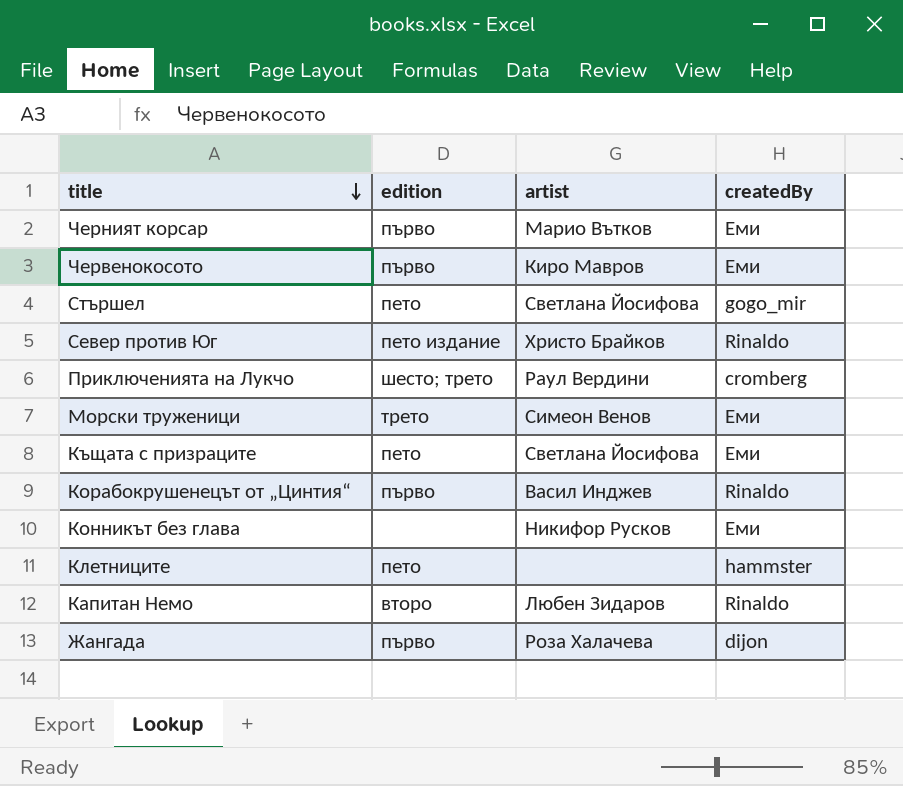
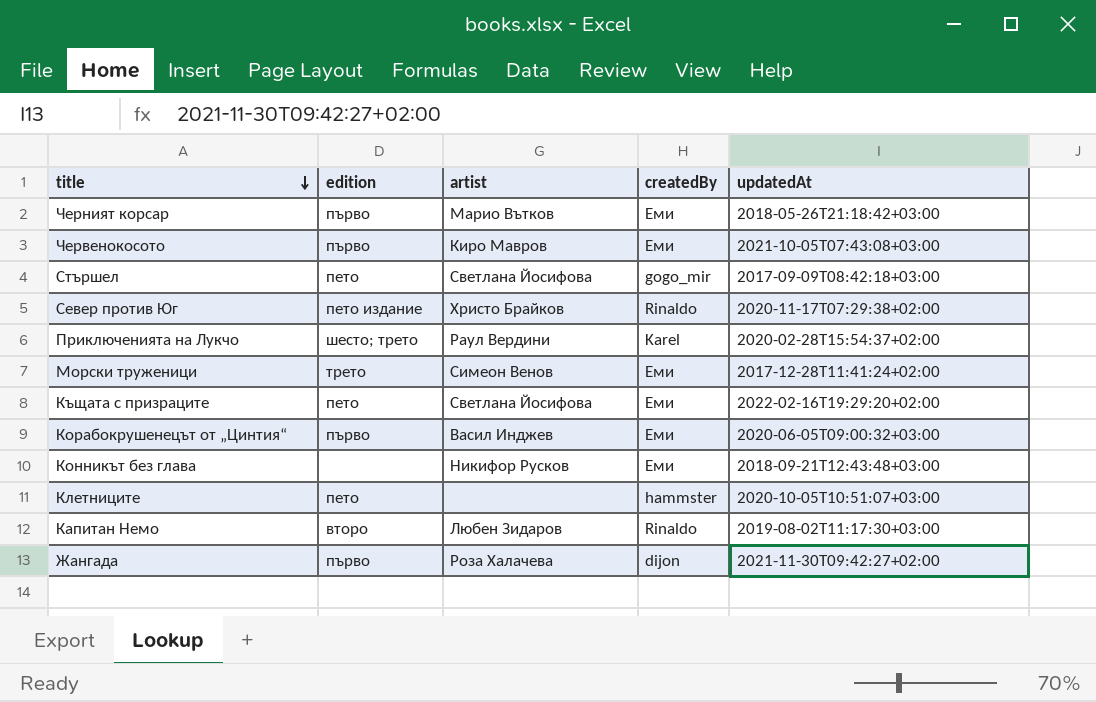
column updatedAt | position: none -> 5
Приключенията на Лукчо | createdBy: cromberg -> Karel
Корабокрушенецът от „Цинтия“ | createdBy: Rinaldo -> Еми

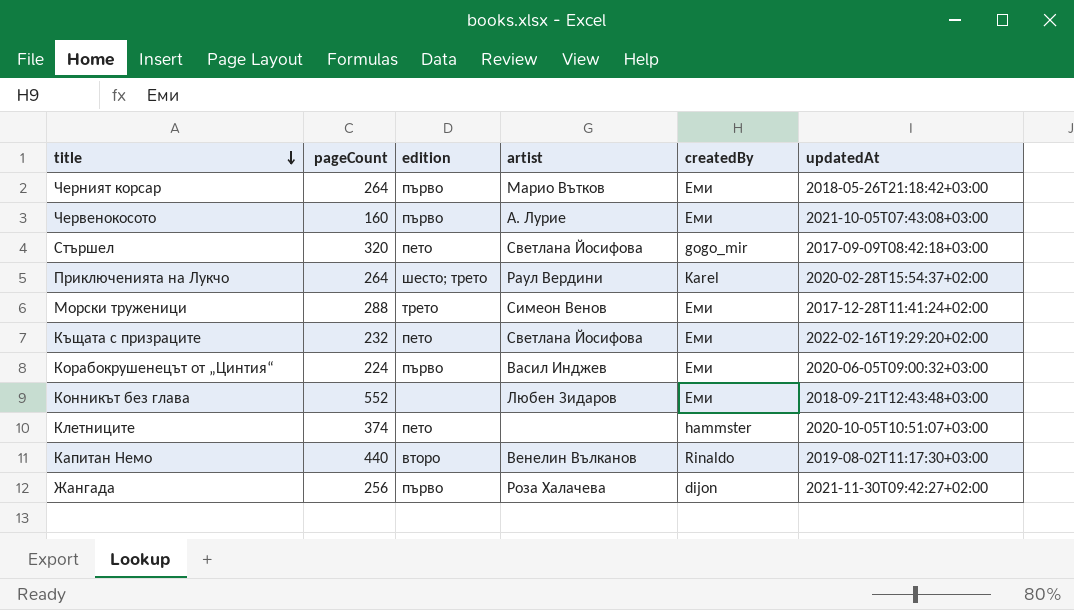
column pageCount | position: none -> 2
row Север против Юг: пето издание | Христо Брайков | Rinaldo | 2020-11-17T07:29:38+02:00 -> none
Червенокосото | artist: Киро Мавров -> А. Лурие
Конникът без глава | artist: Никифор Русков -> Любен Зидаров
Капитан Немо | artist: Любен Зидаров -> Венелин Вълканов

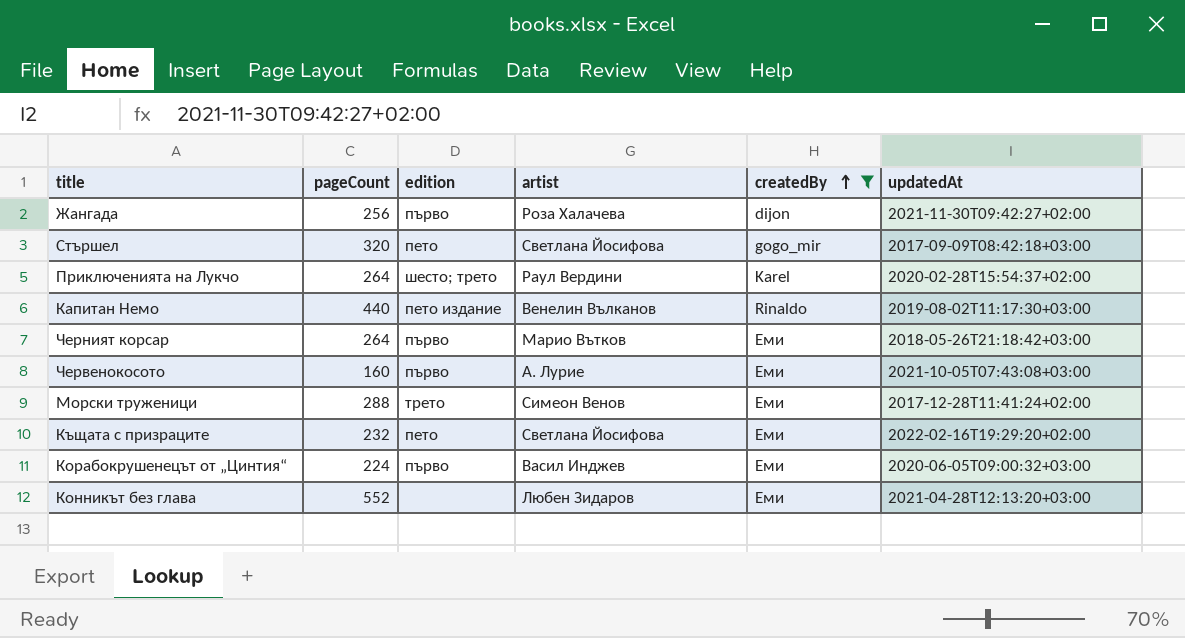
filter: none -> createdBy != hammster
row order: title descending -> createdBy ascending
Капитан Немо | edition: второ -> пето издание
Конникът без глава | updatedAt: 2018-09-21T12:43:48+03:00 -> 2021-04-28T12:13:20+03:00

